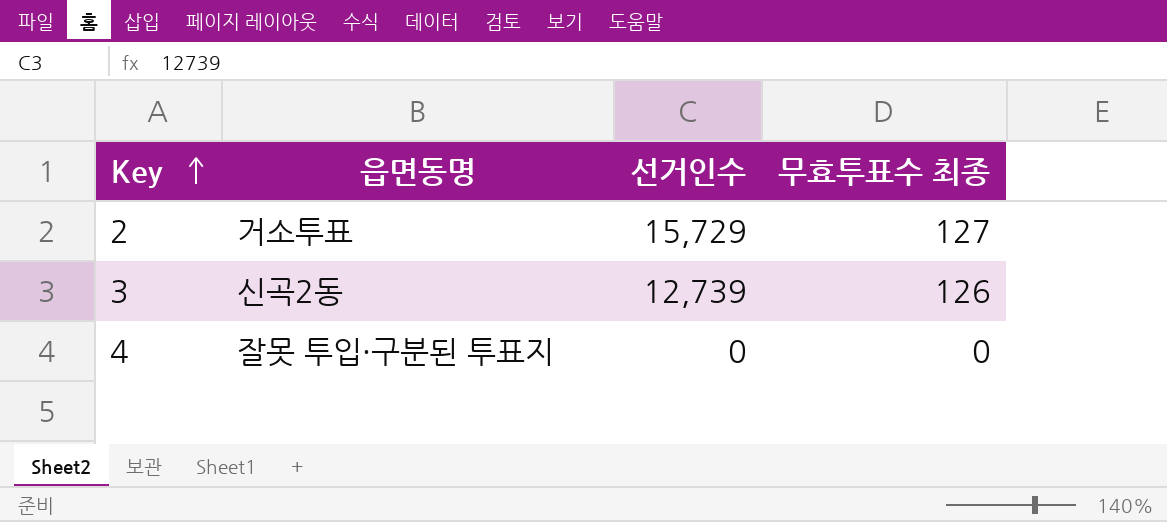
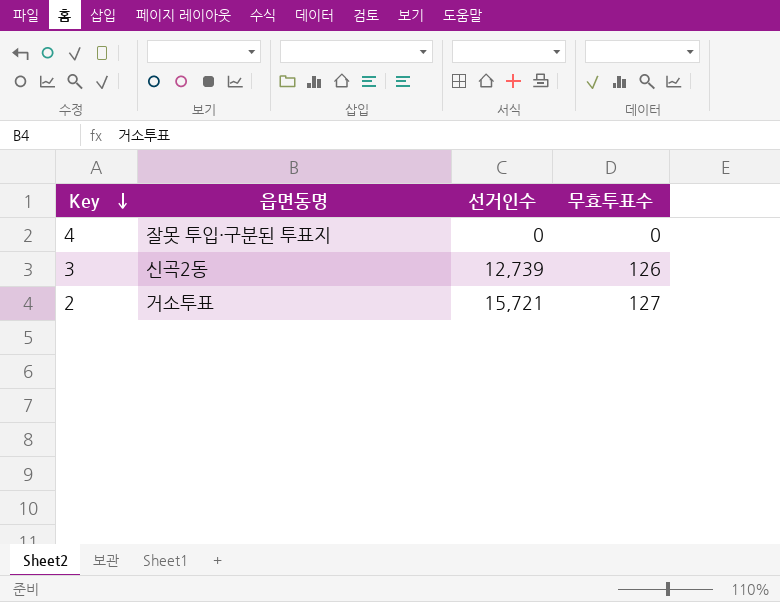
row order: Key ascending -> Key descending
column name: 무효투표수 최종 -> 무효투표수
2 | 선거인수: 15,729 -> 15,721

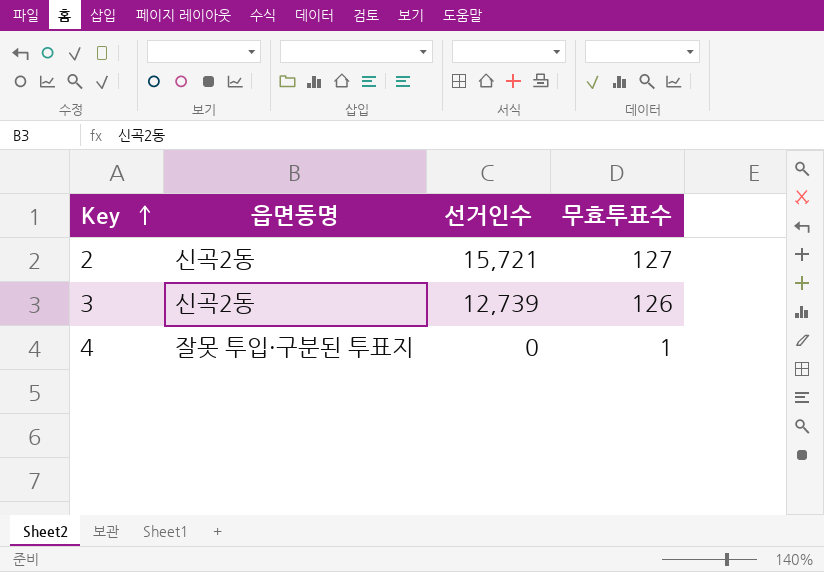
row order: Key descending -> Key ascending
2 | 읍면동명: 거소투표 -> 신곡2동
4 | 무효투표수: 0 -> 1

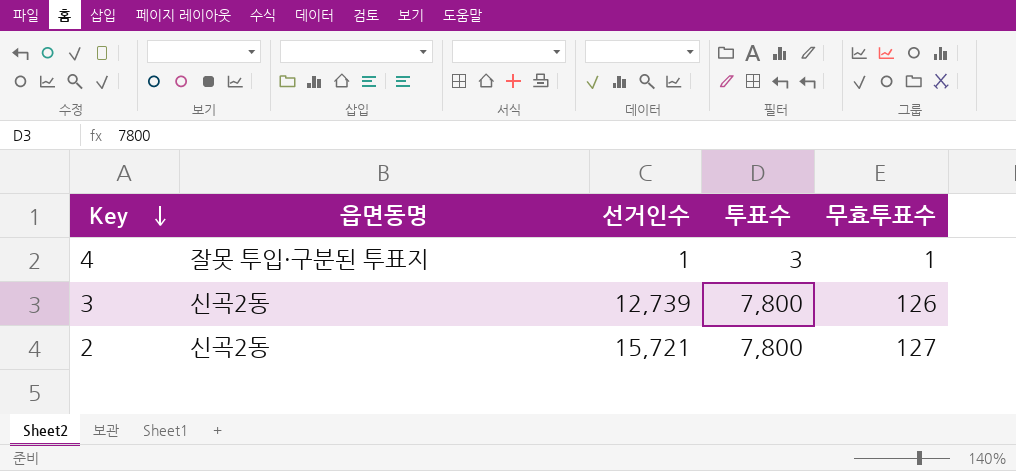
row order: Key ascending -> Key descending
column 투표수 | position: none -> 4
4 | 선거인수: 0 -> 1

